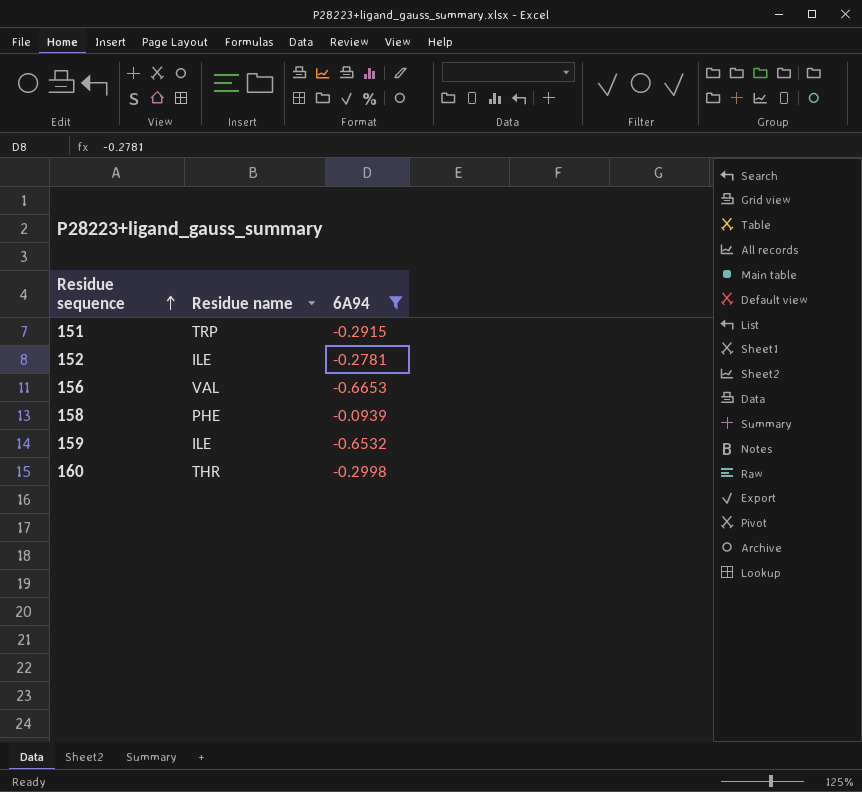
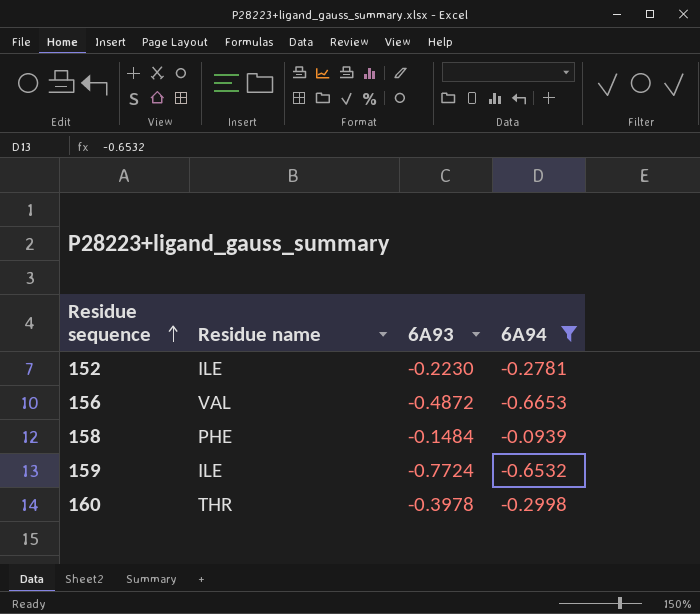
column 6A93 | position: none -> 3
row 151: TRP | -0.2915 -> none

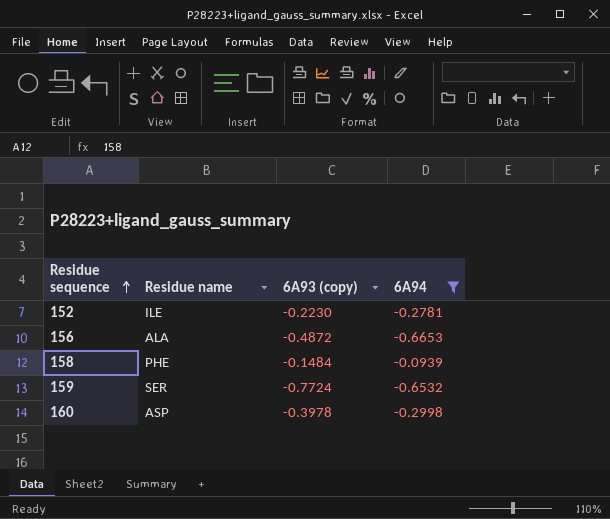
column name: 6A93 -> 6A93 (copy)
156 | Residue name: VAL -> ALA
159 | Residue name: ILE -> SER
160 | Residue name: THR -> ASP

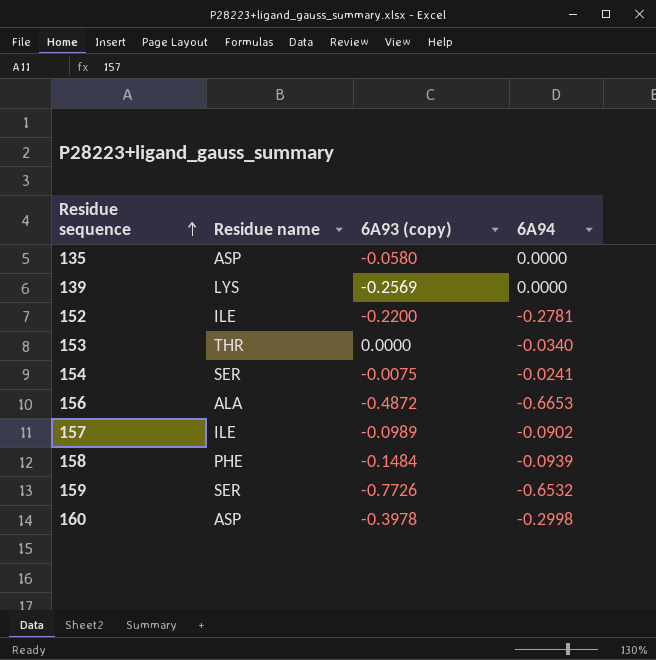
filter: 6A94 <= -0.0939 -> none
152 | 6A93 (copy): -0.2230 -> -0.2200
159 | 6A93 (copy): -0.7724 -> -0.7726

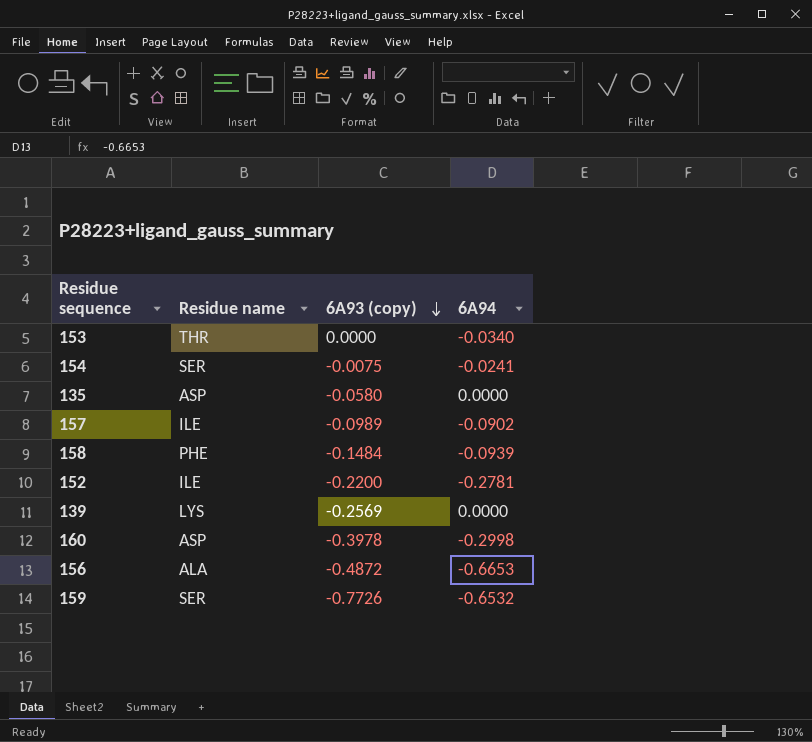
row order: Residue sequence ascending -> 6A93 (copy) descending

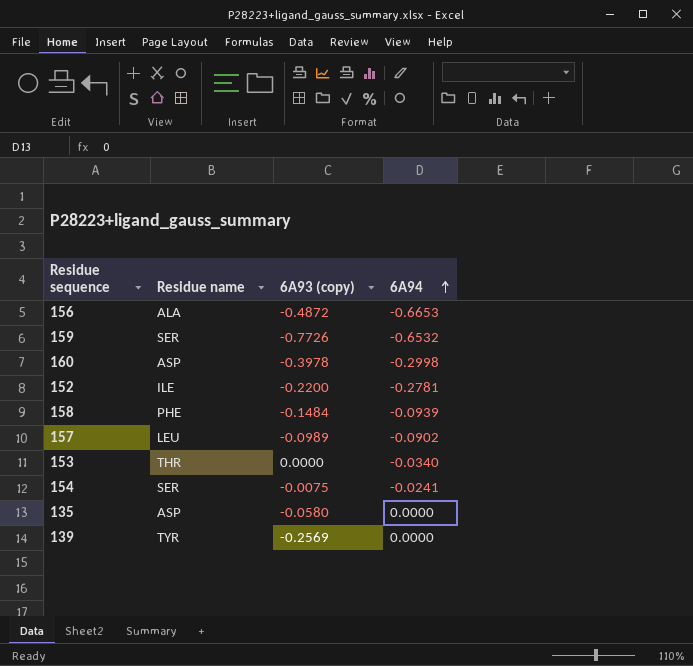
row order: 6A93 (copy) descending -> 6A94 ascending
157 | Residue name: ILE -> LEU
139 | Residue name: LYS -> TYR

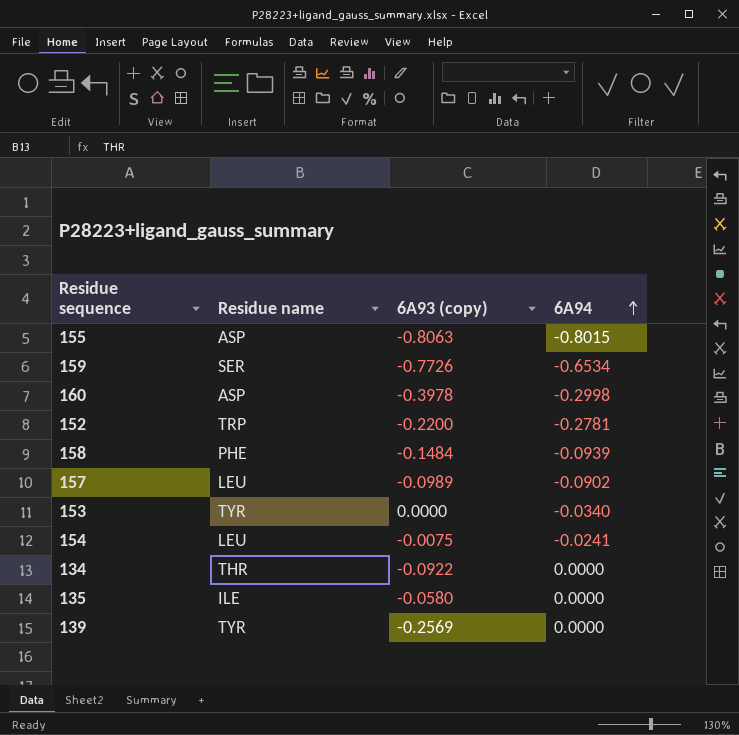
row 156: ALA | -0.4872 | -0.6653 -> none
row 155: none -> ASP | -0.8063 | -0.8015
159 | 6A94: -0.6532 -> -0.6534
152 | Residue name: ILE -> TRP
153 | Residue name: THR -> TYR
154 | Residue name: SER -> LEU
row 134: none -> THR | -0.0922 | 0.0000
135 | Residue name: ASP -> ILE

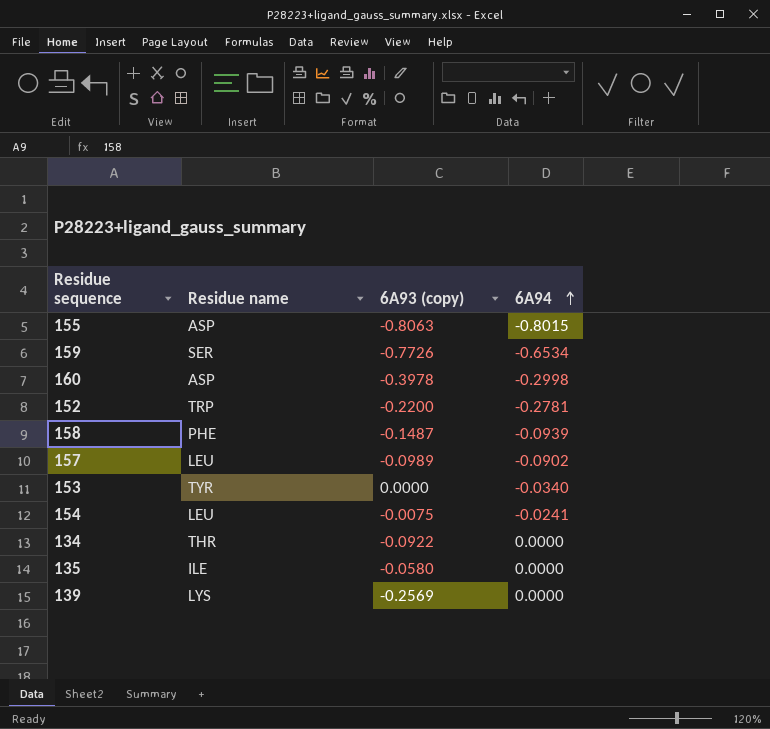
158 | 6A93 (copy): -0.1484 -> -0.1487
139 | Residue name: TYR -> LYS

